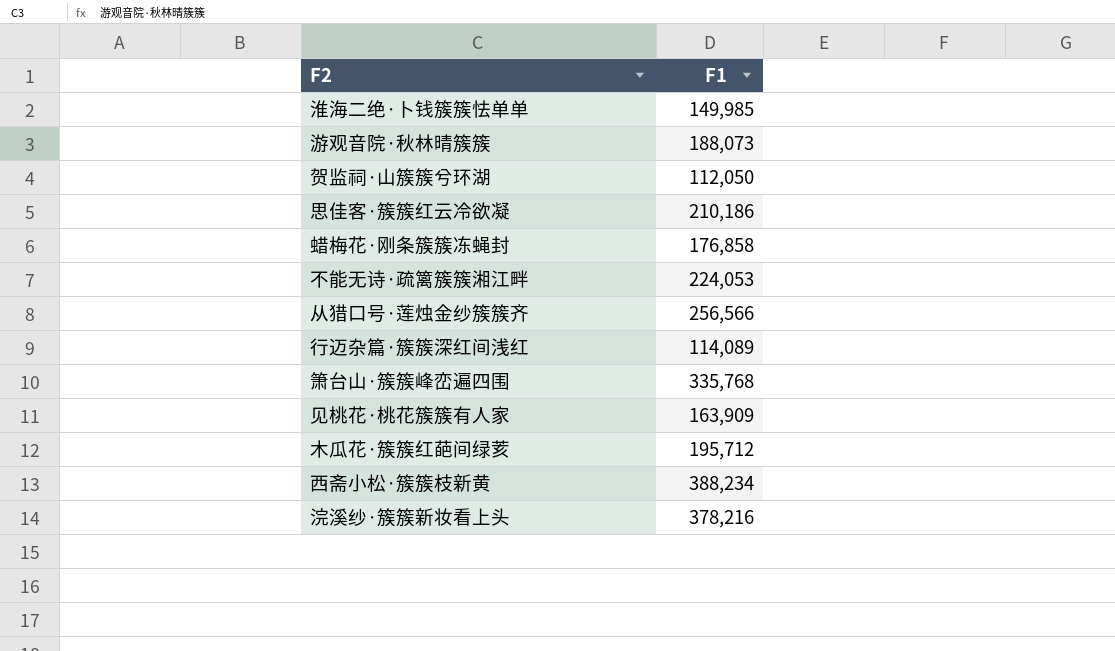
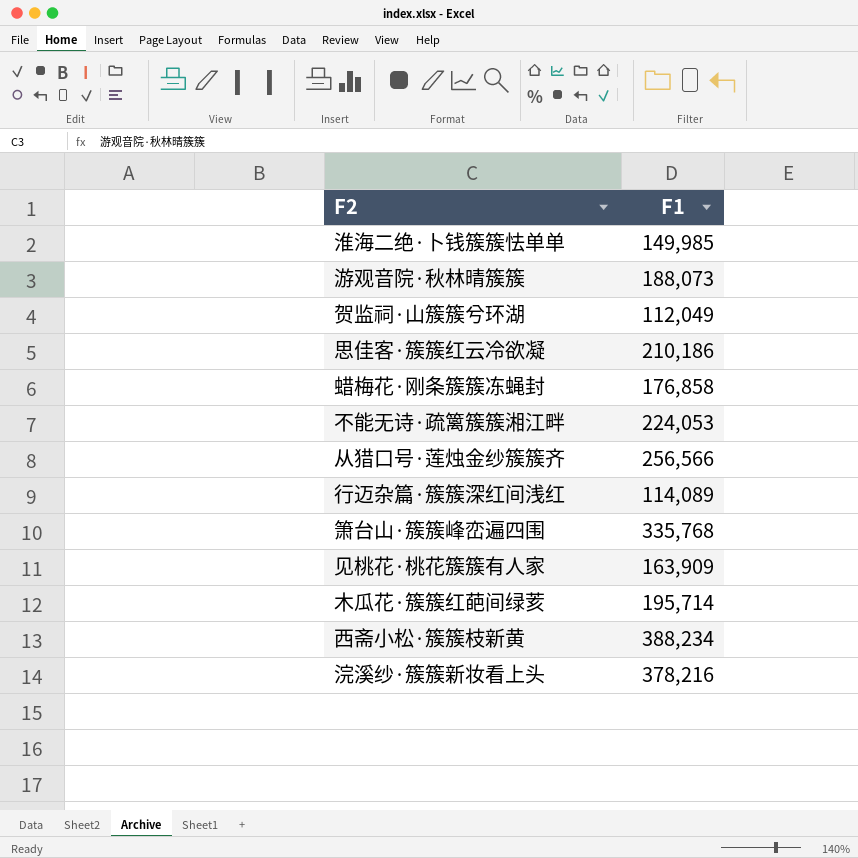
贺监祠·山簇簇兮环湖 | F1: 112,050 -> 112,049
木瓜花·簇簇红葩间绿荄 | F1: 195,712 -> 195,714

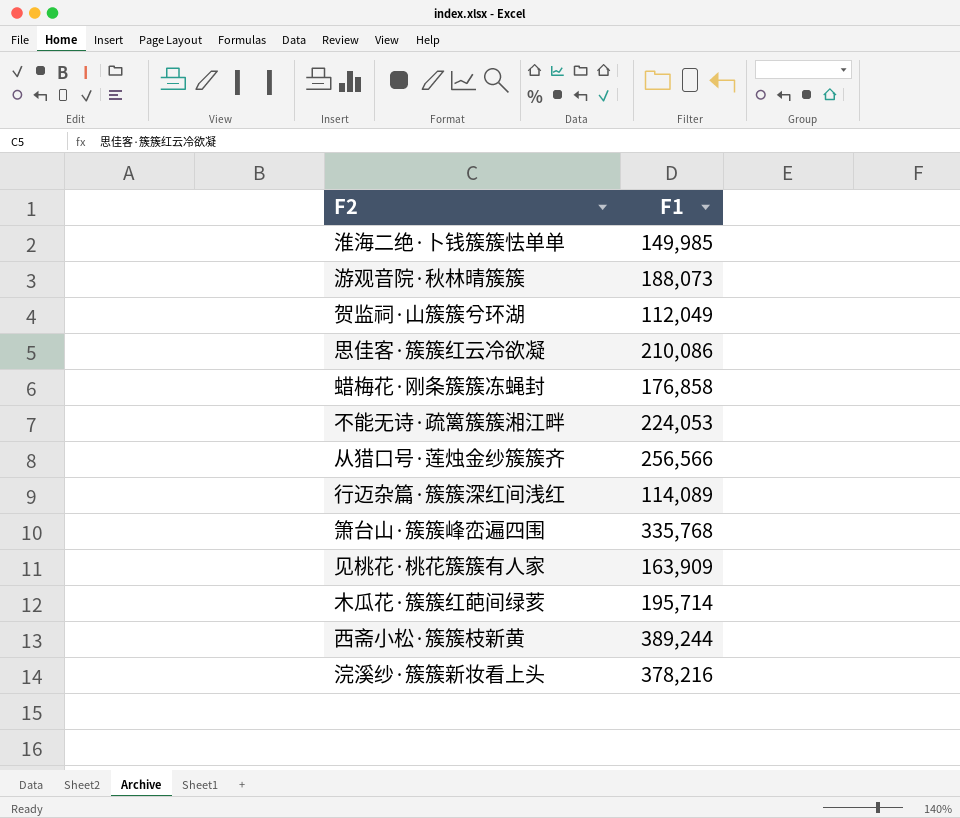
思佳客·簇簇红云冷欲凝 | F1: 210,186 -> 210,086
西斋小松·簇簇枝新黄 | F1: 388,234 -> 389,244

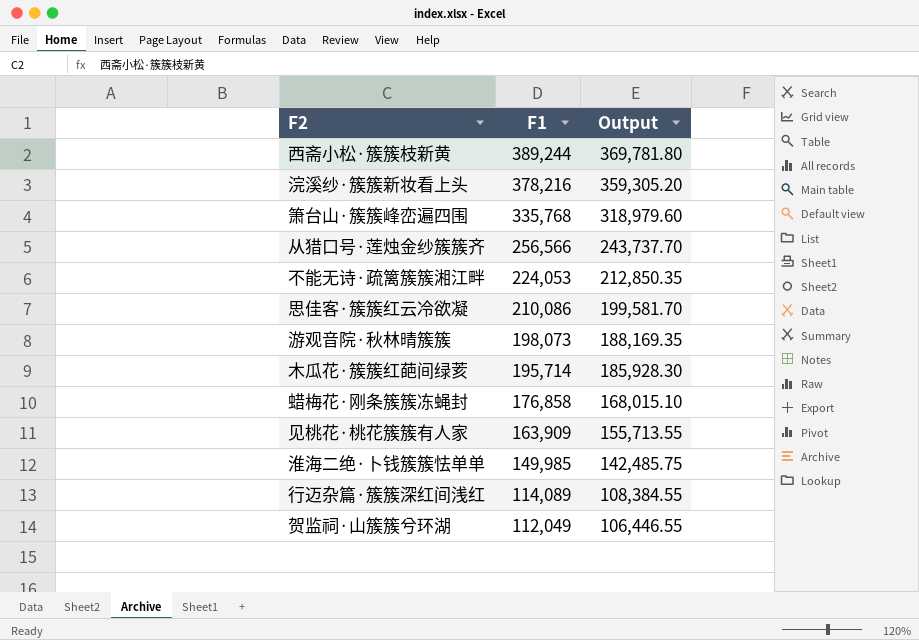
row order: none -> F1 descending
column Output | formula: none -> [F1] * 0.95
游观音院·秋林晴簇簇 | F1: 188,073 -> 198,073

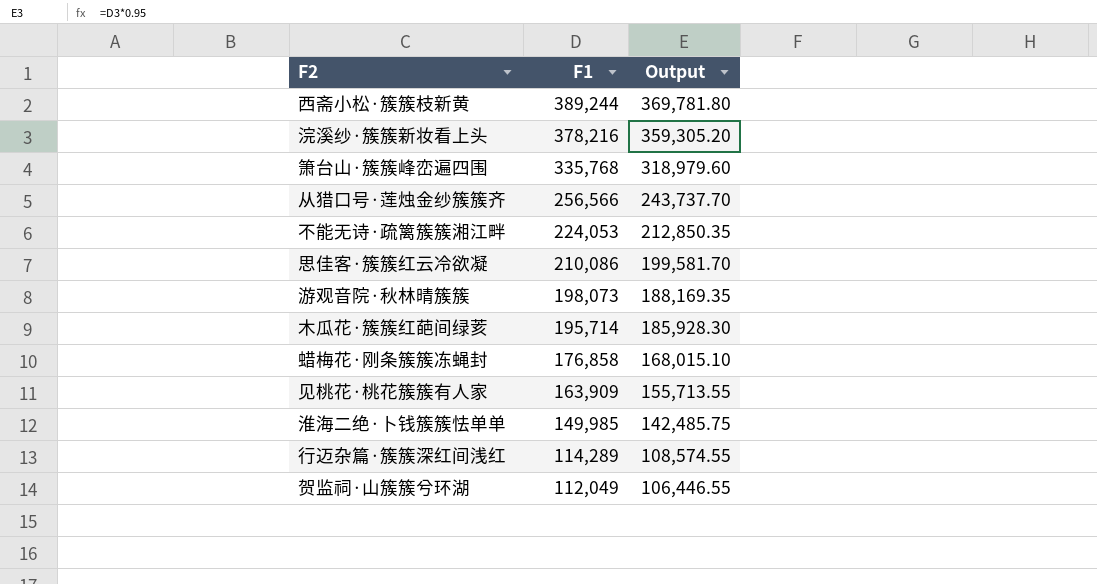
行迈杂篇·簇簇深红间浅红 | F1: 114,089 -> 114,289
行迈杂篇·簇簇深红间浅红 | Output: 108,384.55 -> 108,574.55

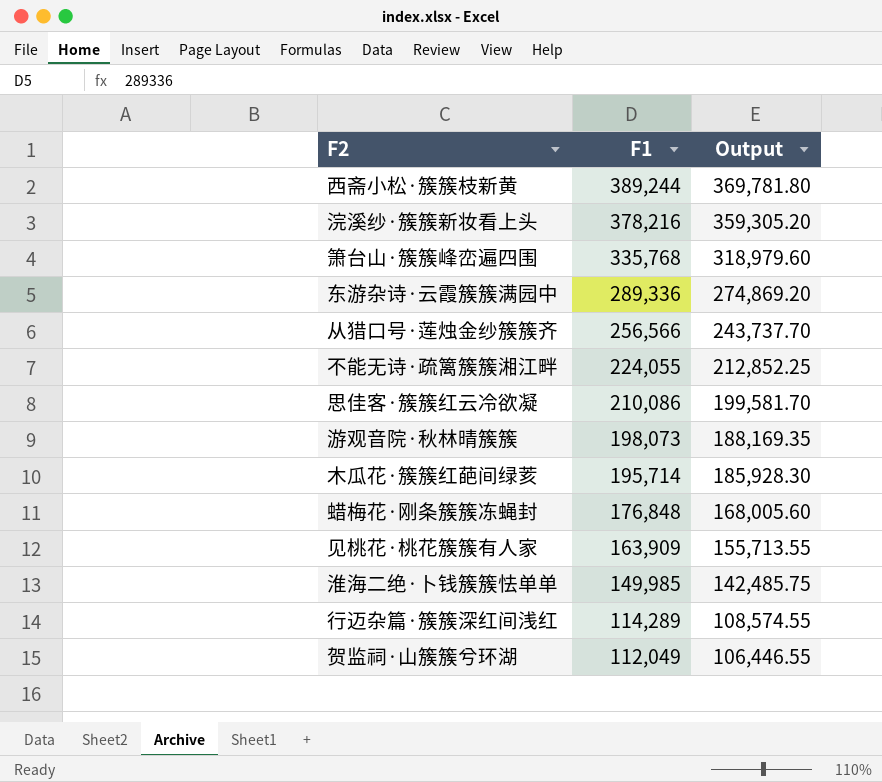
row 东游杂诗·云霞簇簇满园中: none -> 289,336 | 274,869.20
不能无诗·疏篱簇簇湘江畔 | F1: 224,053 -> 224,055
不能无诗·疏篱簇簇湘江畔 | Output: 212,850.35 -> 212,852.25
蜡梅花·刚条簇簇冻蝇封 | F1: 176,858 -> 176,848
蜡梅花·刚条簇簇冻蝇封 | Output: 168,015.10 -> 168,005.60

